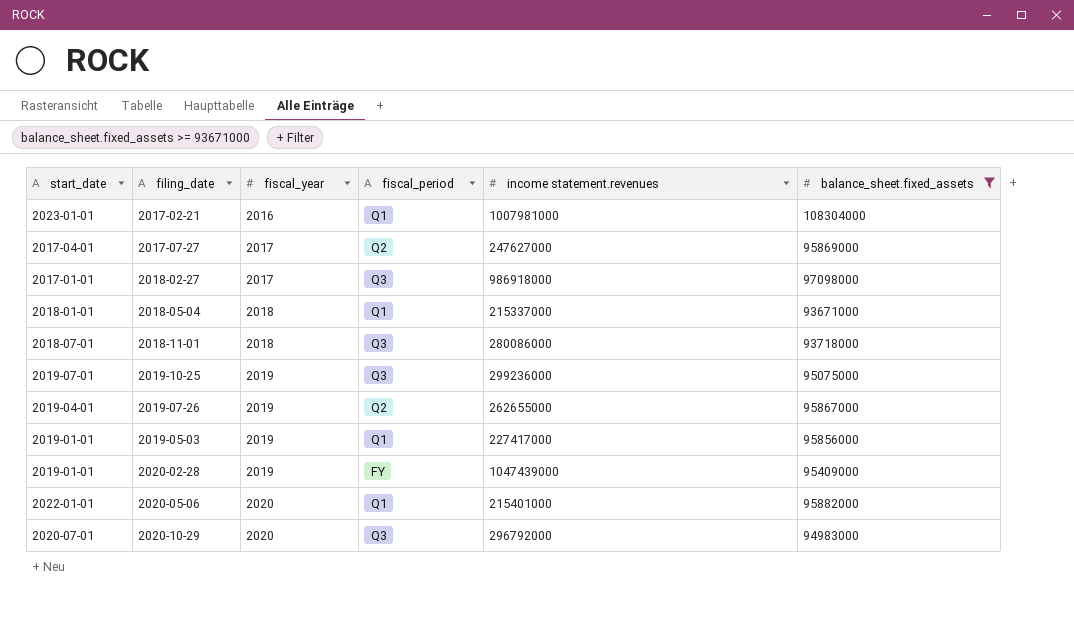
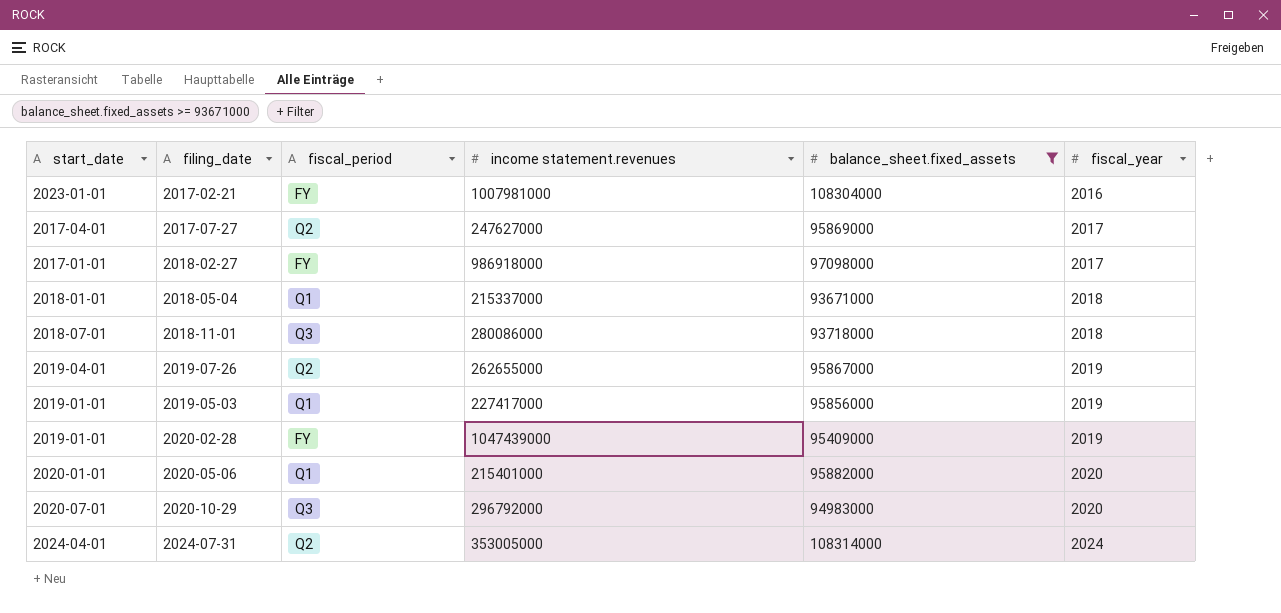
column fiscal_year | position: 3 -> 6
row 2019-10-25: 2019-07-01 | 2019 | Q3 | 299236000 | 95075000 -> none
2017-02-21 | fiscal_period: Q1 -> FY
2018-02-27 | fiscal_period: Q3 -> FY
2020-05-06 | start_date: 2022-01-01 -> 2020-01-01
row 2024-07-31: none -> 2024-04-01 | Q2 | 353005000 | 108314000 | 2024

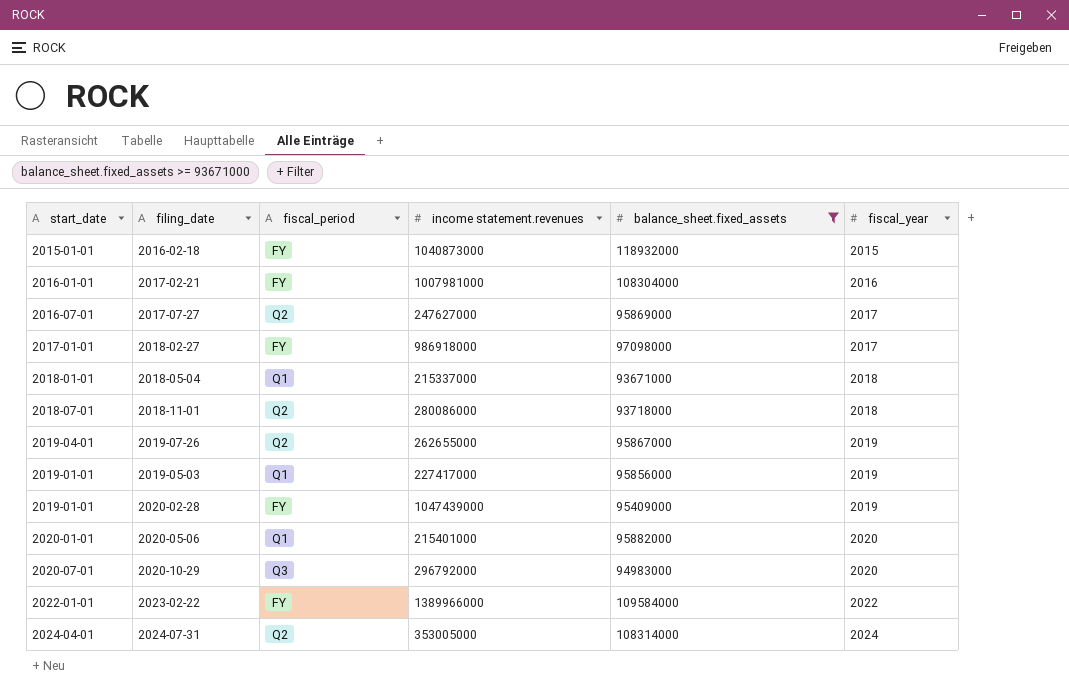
row 2016-02-18: none -> 2015-01-01 | FY | 1040873000 | 118932000 | 2015
2017-02-21 | start_date: 2023-01-01 -> 2016-01-01
2017-07-27 | start_date: 2017-04-01 -> 2016-07-01
2018-11-01 | fiscal_period: Q3 -> Q2
row 2023-02-22: none -> 2022-01-01 | FY | 1389966000 | 109584000 | 2022

